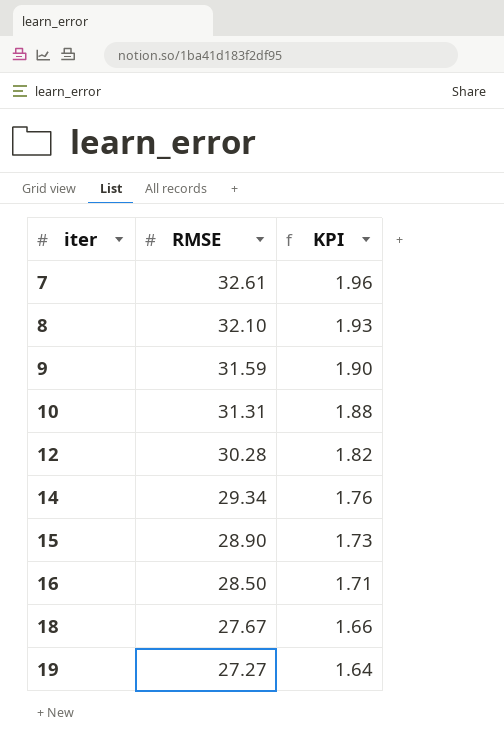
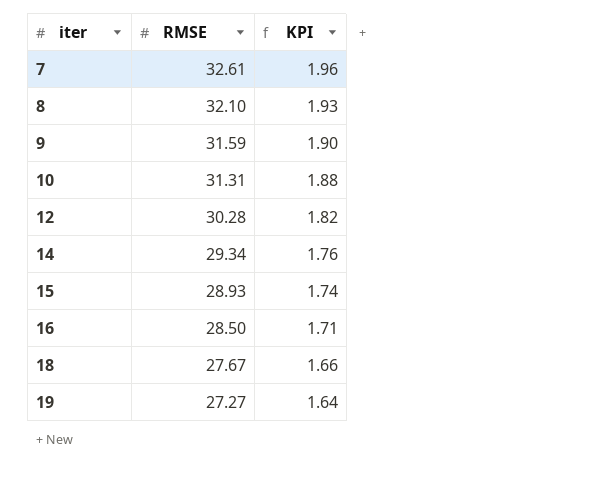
15 | RMSE: 28.90 -> 28.93
15 | KPI: 1.73 -> 1.74

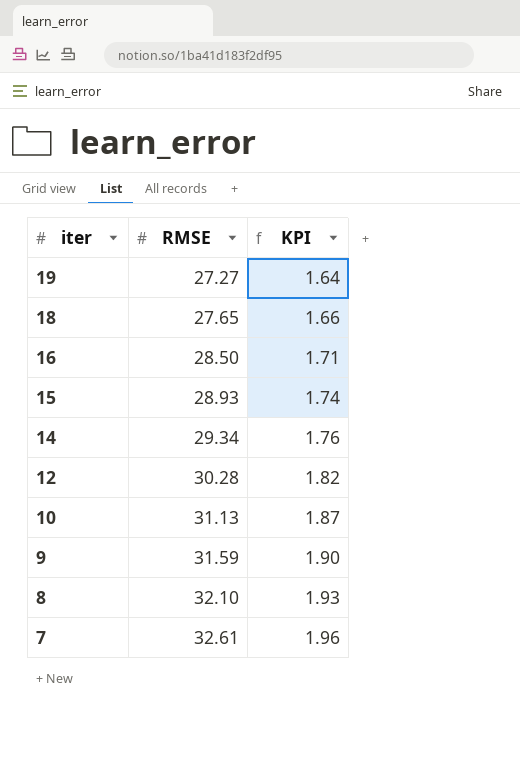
row order: iter ascending -> iter descending
18 | RMSE: 27.67 -> 27.65
10 | RMSE: 31.31 -> 31.13
10 | KPI: 1.88 -> 1.87

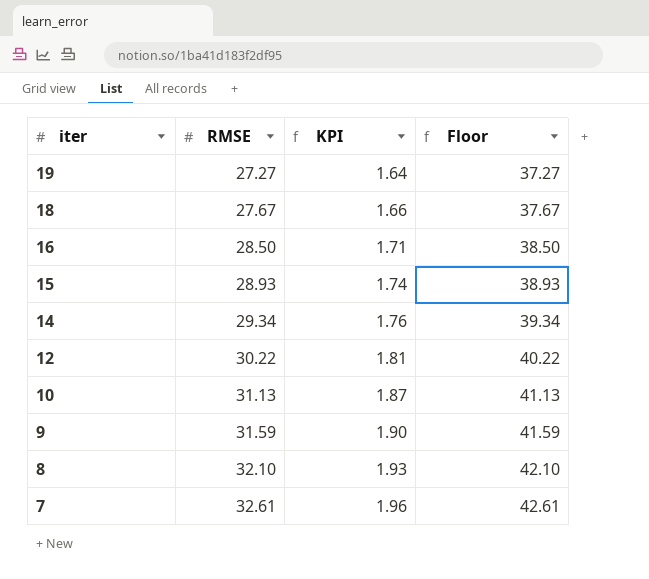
column Floor | formula: none -> [RMSE] + 10
18 | RMSE: 27.65 -> 27.67
12 | RMSE: 30.28 -> 30.22
12 | KPI: 1.82 -> 1.81

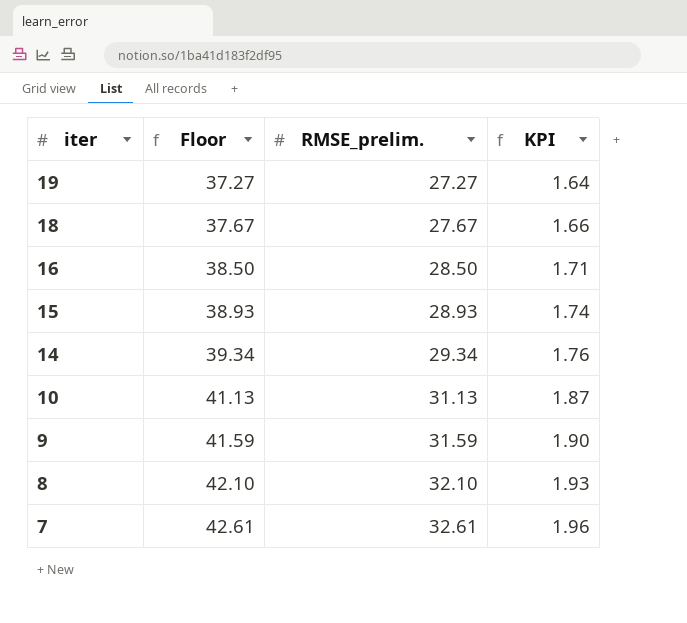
column Floor | position: 4 -> 2
column name: RMSE -> RMSE_prelim.
row 12: 30.22 | 1.81 | 40.22 -> none

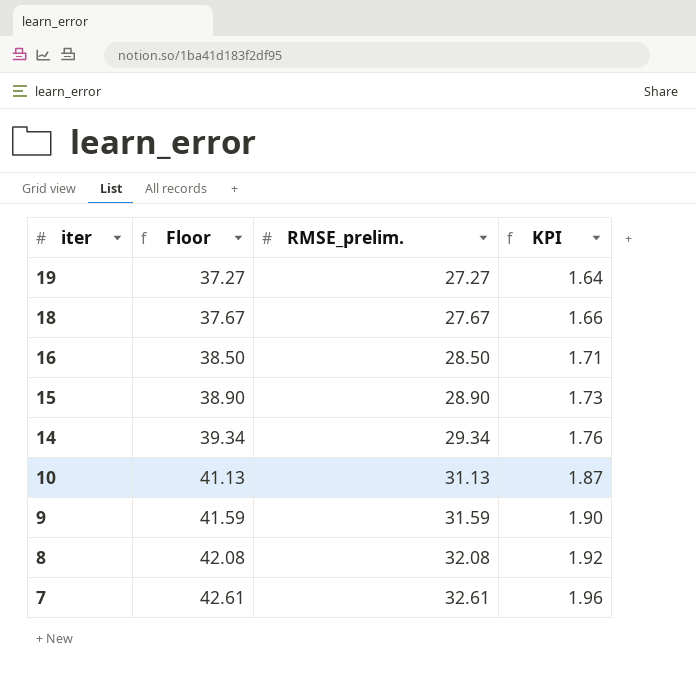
15 | Floor: 38.93 -> 38.90
15 | RMSE_prelim.: 28.93 -> 28.90
15 | KPI: 1.74 -> 1.73
8 | Floor: 42.10 -> 42.08
8 | RMSE_prelim.: 32.10 -> 32.08
8 | KPI: 1.93 -> 1.92

